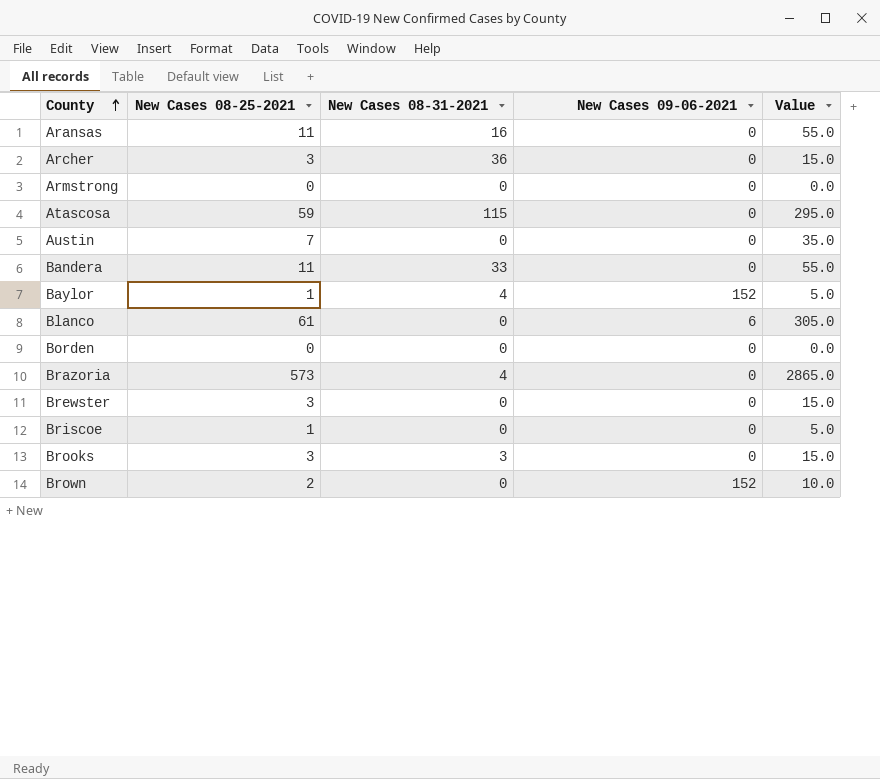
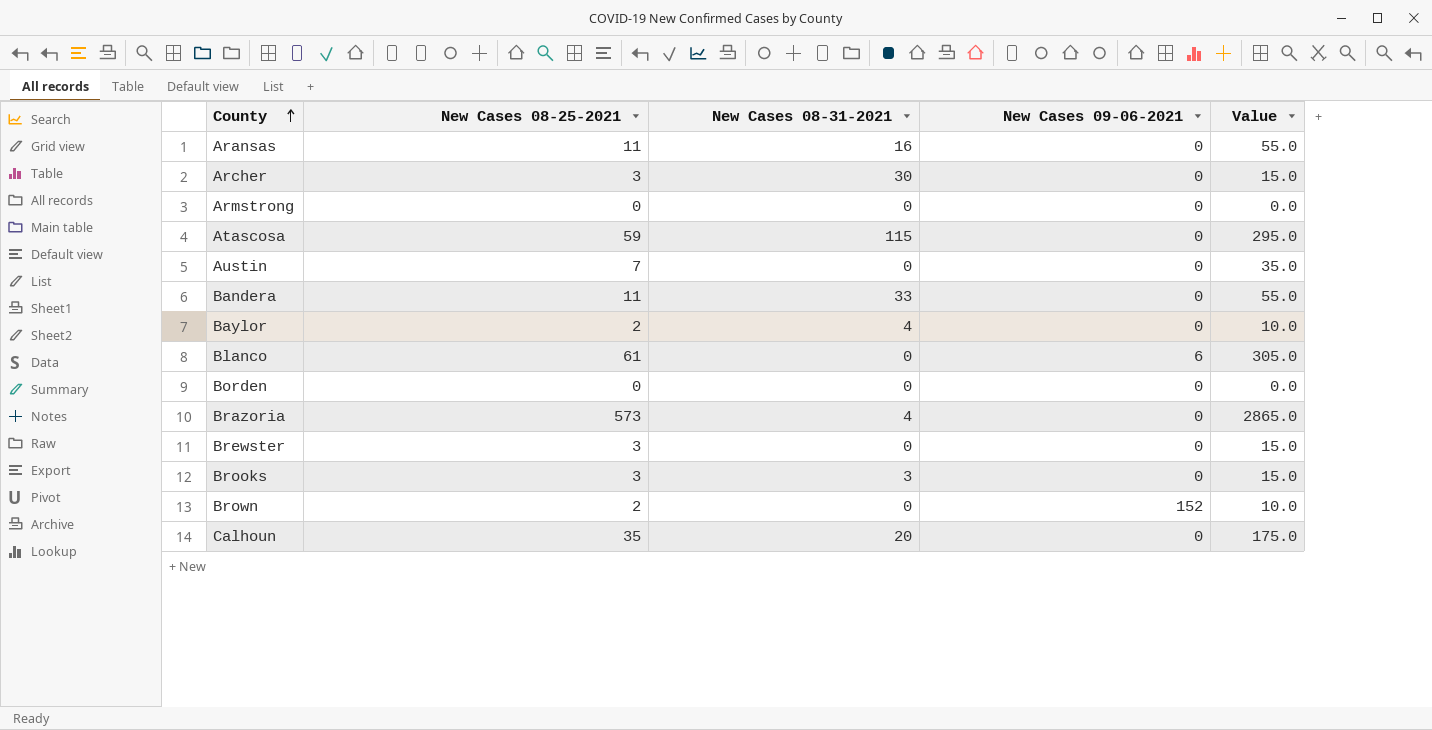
row Briscoe: 1 | 0 | 0 | 5.0 -> none
Archer | New Cases 08-31-2021: 36 -> 30
Baylor | New Cases 08-25-2021: 1 -> 2
Baylor | New Cases 09-06-2021: 152 -> 0
Baylor | Value: 5.0 -> 10.0
row Calhoun: none -> 35 | 20 | 0 | 175.0

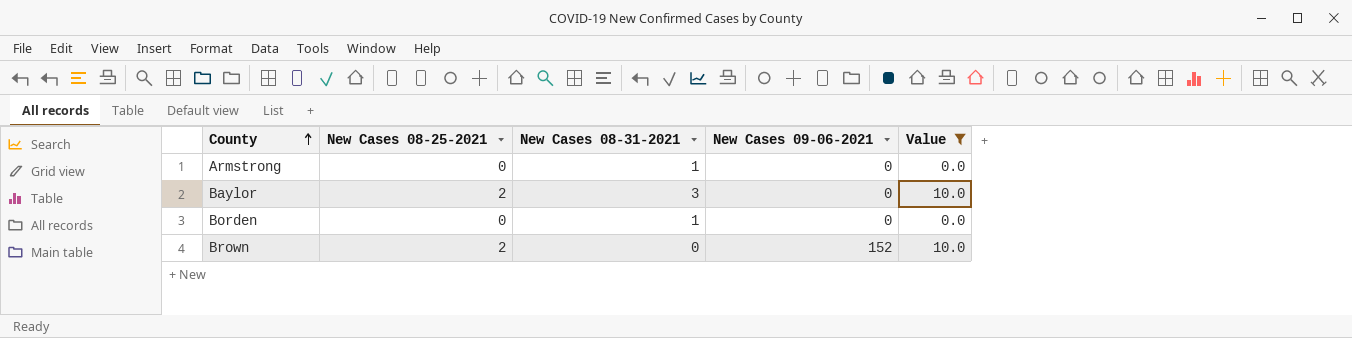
filter: none -> Value <= 10.0
Armstrong | New Cases 08-31-2021: 0 -> 1
Baylor | New Cases 08-31-2021: 4 -> 3
Borden | New Cases 08-31-2021: 0 -> 1

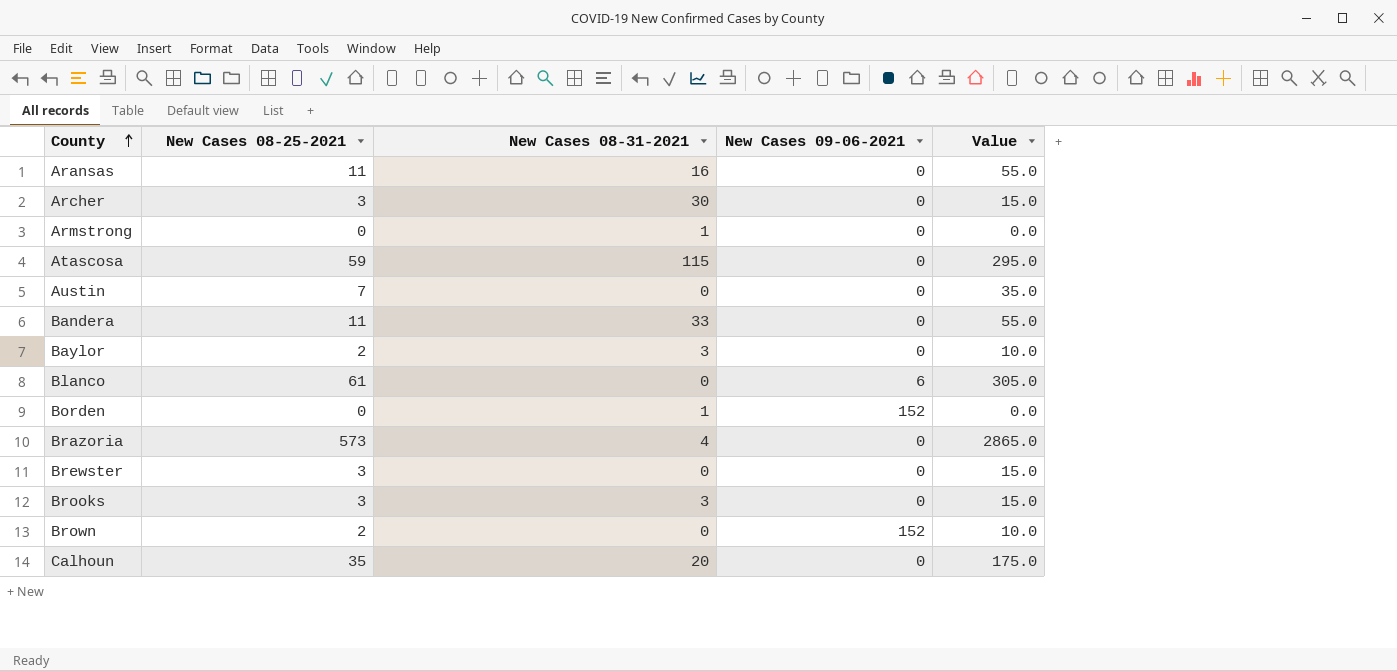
filter: Value <= 10.0 -> none
Borden | New Cases 09-06-2021: 0 -> 152

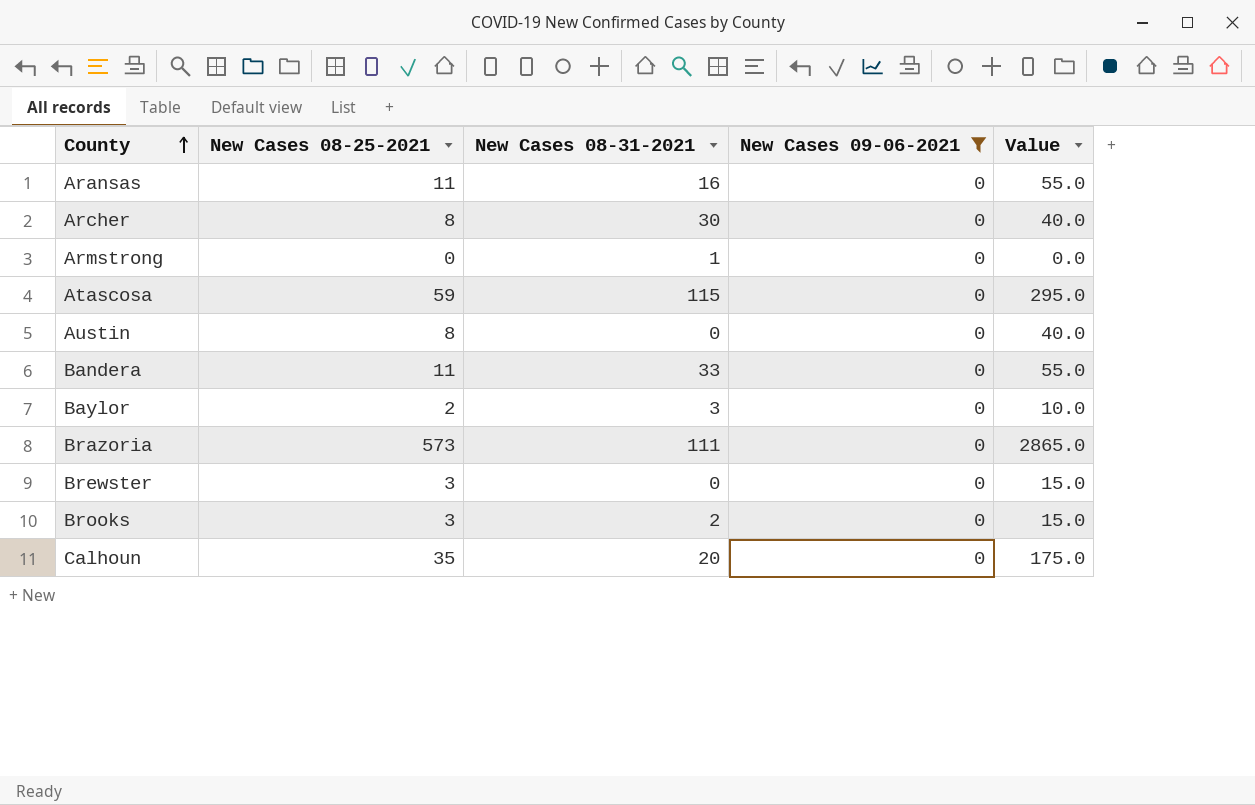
filter: none -> New Cases 09-06-2021 = 0
Archer | New Cases 08-25-2021: 3 -> 8
Archer | Value: 15.0 -> 40.0
Austin | New Cases 08-25-2021: 7 -> 8
Austin | Value: 35.0 -> 40.0
Brazoria | New Cases 08-31-2021: 4 -> 111
Brooks | New Cases 08-31-2021: 3 -> 2

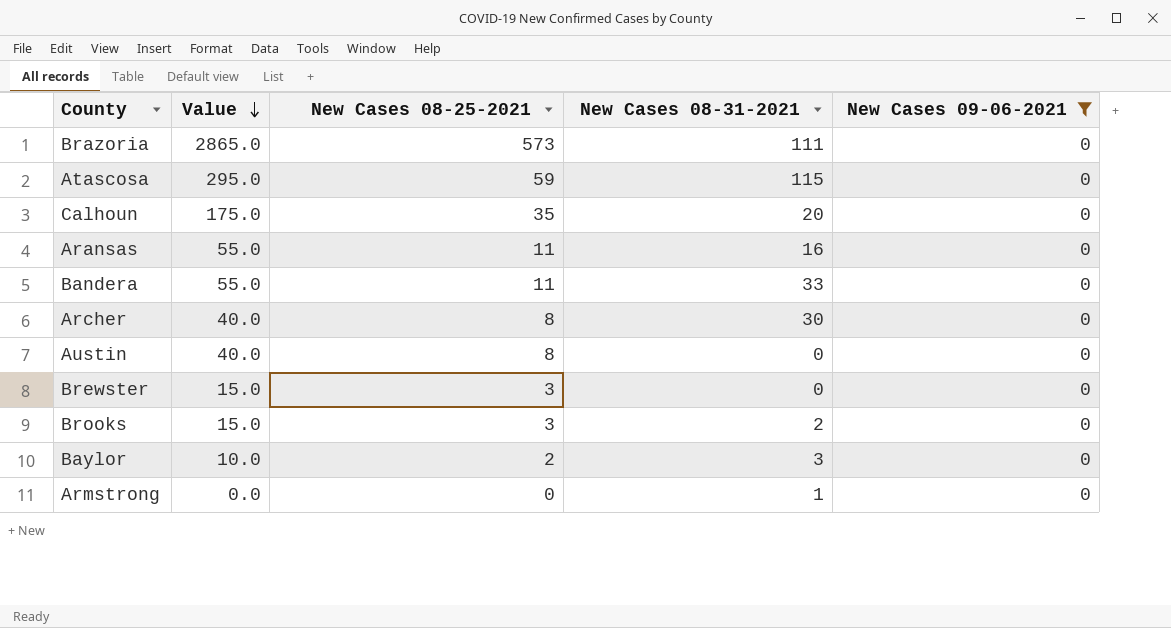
row order: County ascending -> Value descending
column Value | position: 5 -> 2

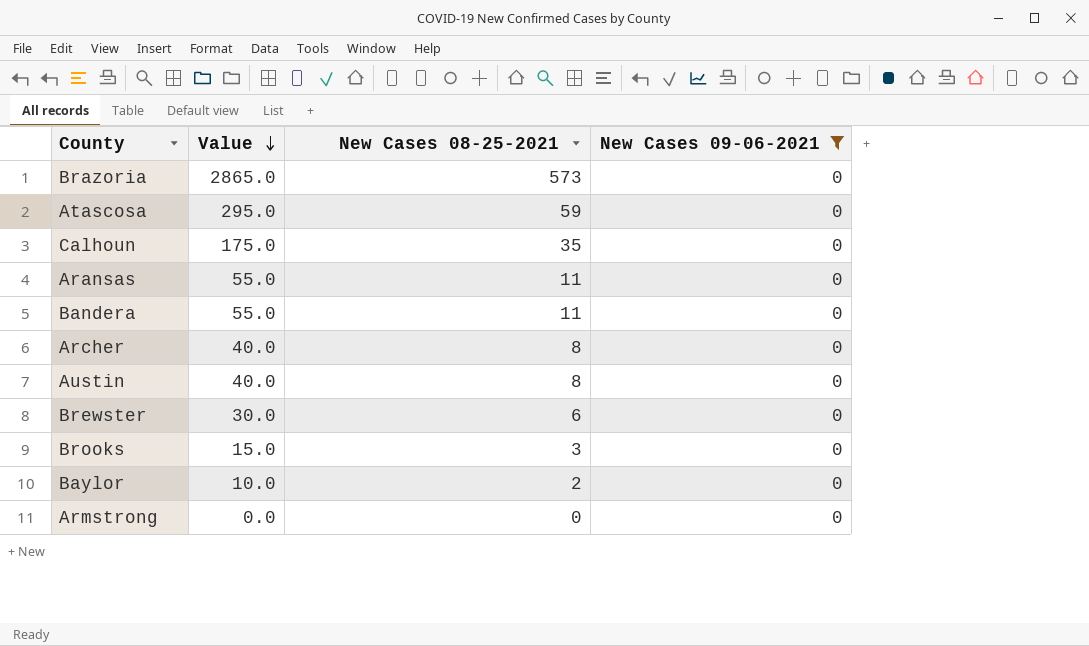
column New Cases 08-31-2021 | position: 4 -> none
Brewster | Value: 15.0 -> 30.0
Brewster | New Cases 08-25-2021: 3 -> 6

